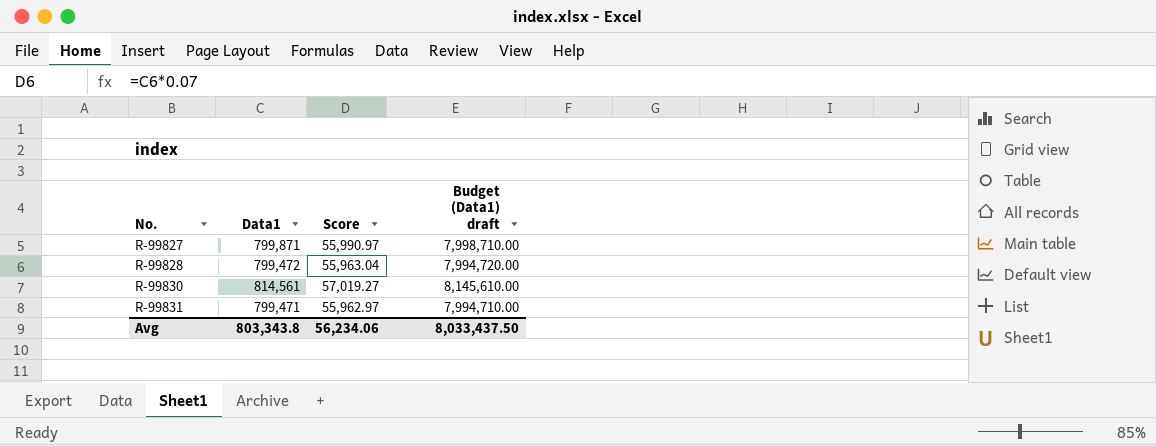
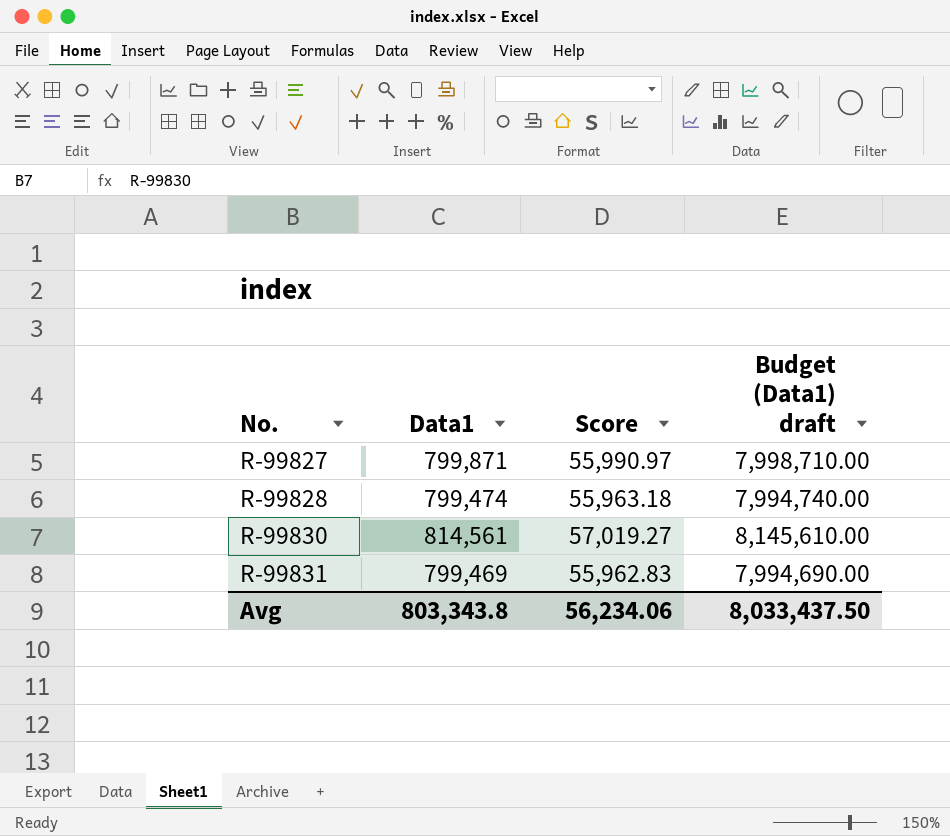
R-99828 | Data1: 799,472 -> 799,474
R-99828 | Score: 55,963.04 -> 55,963.18
R-99828 | Budget (Data1) draft: 7,994,720.00 -> 7,994,740.00
R-99831 | Data1: 799,471 -> 799,469
R-99831 | Score: 55,962.97 -> 55,962.83
R-99831 | Budget (Data1) draft: 7,994,710.00 -> 7,994,690.00

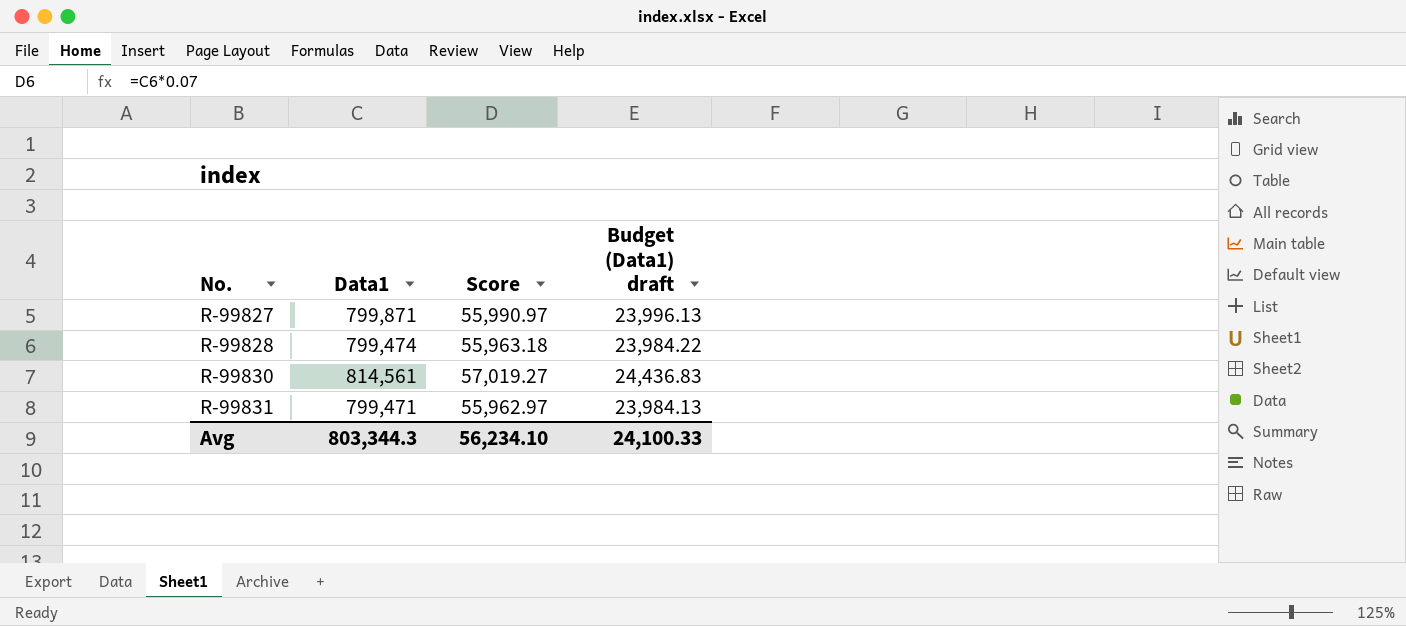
column Budget (Data1) draft | formula: [Data1] * 10 -> [Data1] * 0.03
R-99831 | Data1: 799,469 -> 799,471
R-99831 | Score: 55,962.83 -> 55,962.97
Avg | Data1: 803,343.8 -> 803,344.3
Avg | Score: 56,234.06 -> 56,234.10
Avg | Budget (Data1) draft: 8,033,437.50 -> 24,100.33

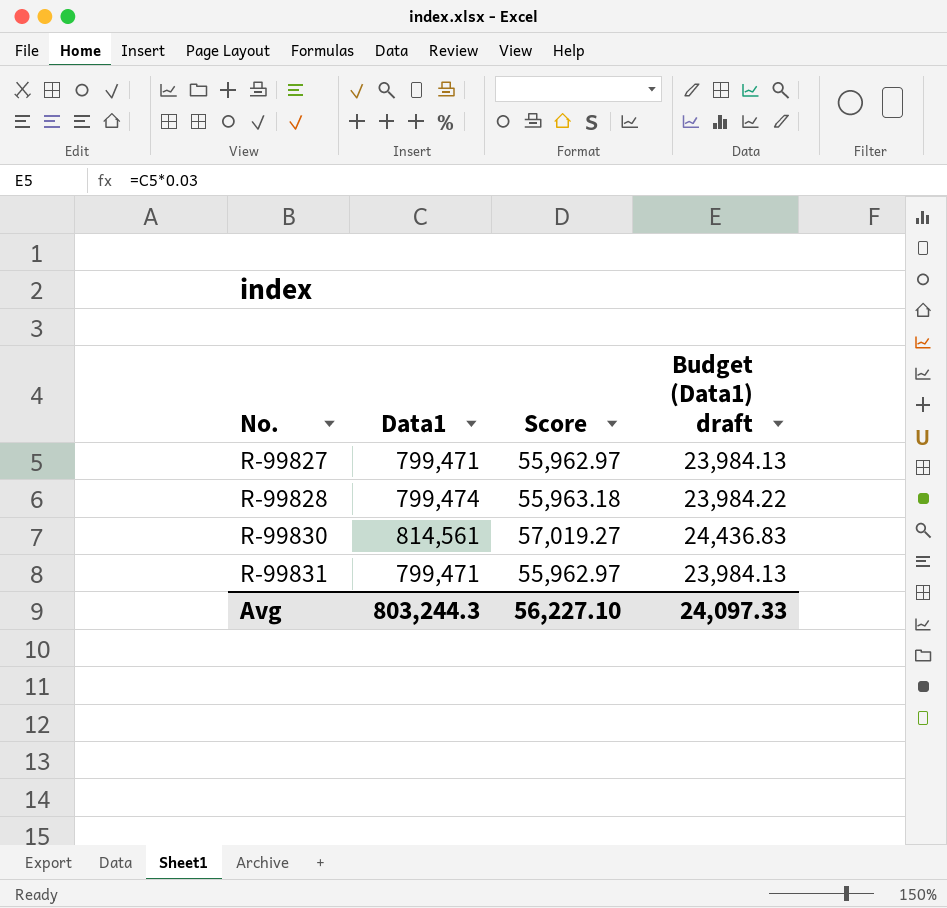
R-99827 | Data1: 799,871 -> 799,471
R-99827 | Score: 55,990.97 -> 55,962.97
R-99827 | Budget (Data1) draft: 23,996.13 -> 23,984.13
Avg | Data1: 803,344.3 -> 803,244.3
Avg | Score: 56,234.10 -> 56,227.10
Avg | Budget (Data1) draft: 24,100.33 -> 24,097.33

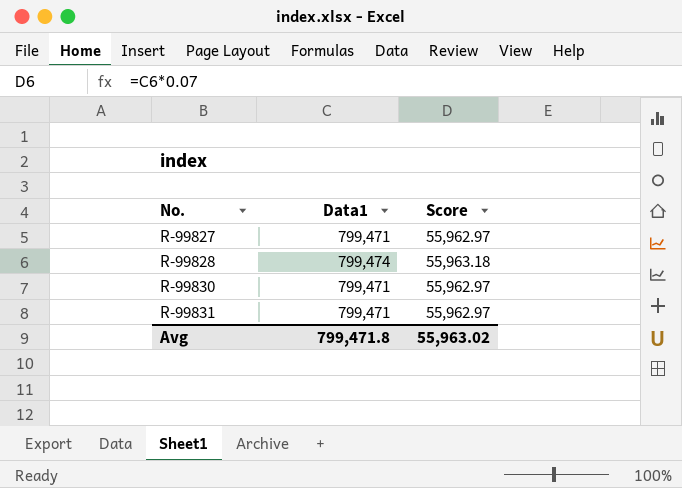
column Budget (Data1) draft | formula: [Data1] * 0.03 -> none
R-99830 | Data1: 814,561 -> 799,471
R-99830 | Score: 57,019.27 -> 55,962.97
Avg | Data1: 803,244.3 -> 799,471.8
Avg | Score: 56,227.10 -> 55,963.02

